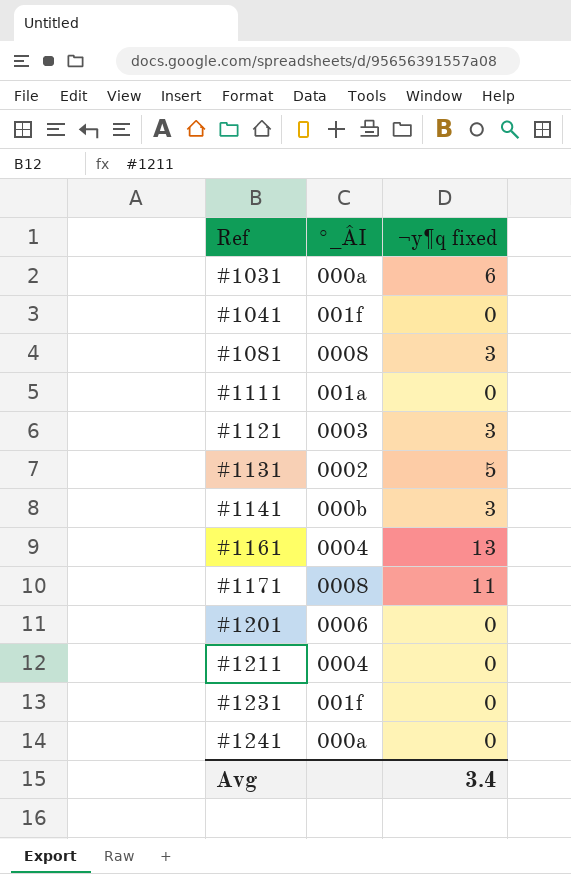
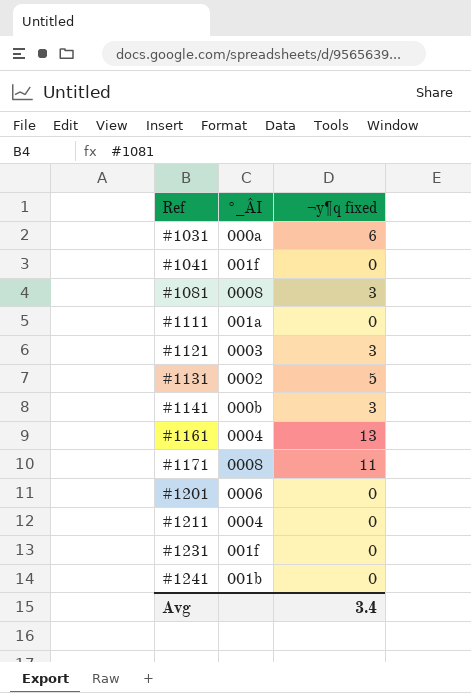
#1241 | °_ÂI: 000a -> 001b

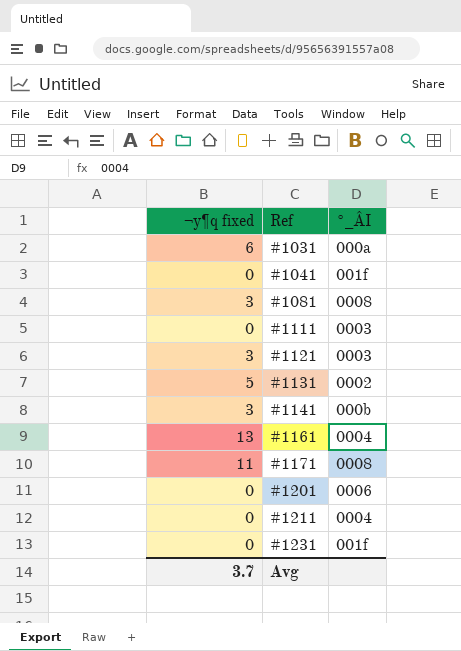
column ¬y¶q fixed | position: 3 -> 1
row #1241: 001b | 0 -> none
#1111 | °_ÂI: 001a -> 0003
Avg | ¬y¶q fixed: 3.4 -> 3.7

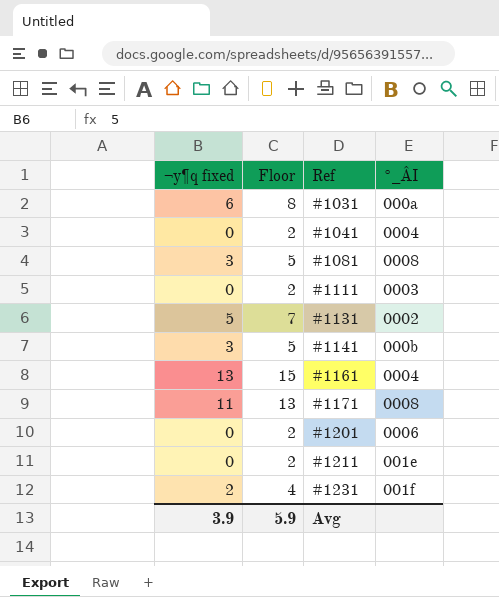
column Floor | formula: none -> [¬y¶q fixed] + 2
row #1121: 3 | 0003 -> none
#1041 | °_ÂI: 001f -> 0004
#1211 | °_ÂI: 0004 -> 001e
#1231 | ¬y¶q fixed: 0 -> 2
Avg | ¬y¶q fixed: 3.7 -> 3.9

